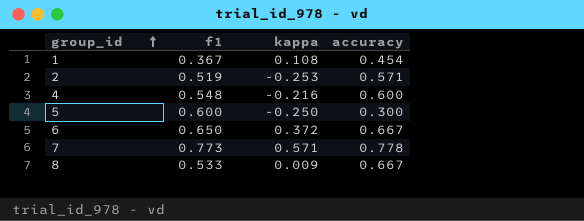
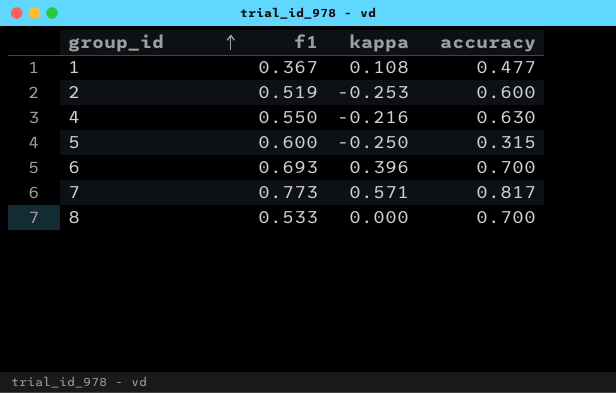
1 | accuracy: 0.454 -> 0.477
2 | accuracy: 0.571 -> 0.600
4 | f1: 0.548 -> 0.550
4 | accuracy: 0.600 -> 0.630
5 | accuracy: 0.300 -> 0.315
6 | f1: 0.650 -> 0.693
6 | kappa: 0.372 -> 0.396
6 | accuracy: 0.667 -> 0.700
7 | accuracy: 0.778 -> 0.817
8 | kappa: 0.009 -> 0.000
8 | accuracy: 0.667 -> 0.700

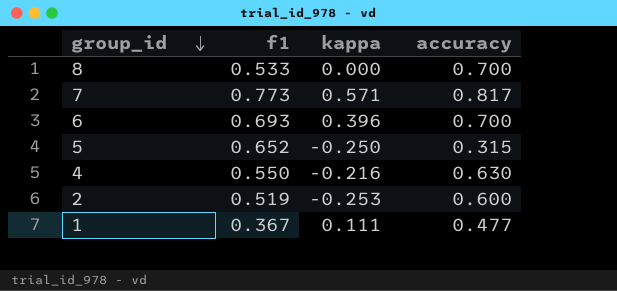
row order: group_id ascending -> group_id descending
5 | f1: 0.600 -> 0.652
1 | kappa: 0.108 -> 0.111

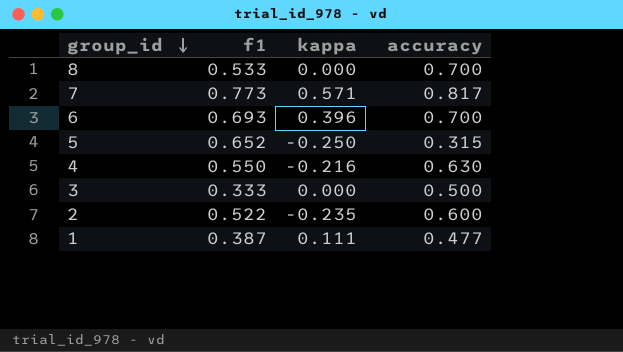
row 3: none -> 0.333 | 0.000 | 0.500
2 | f1: 0.519 -> 0.522
2 | kappa: -0.253 -> -0.235
1 | f1: 0.367 -> 0.387

